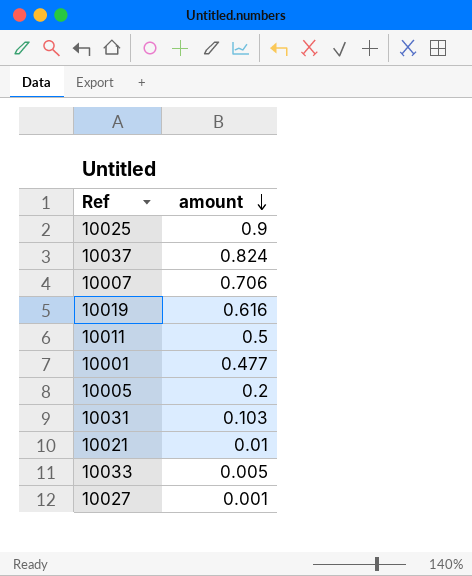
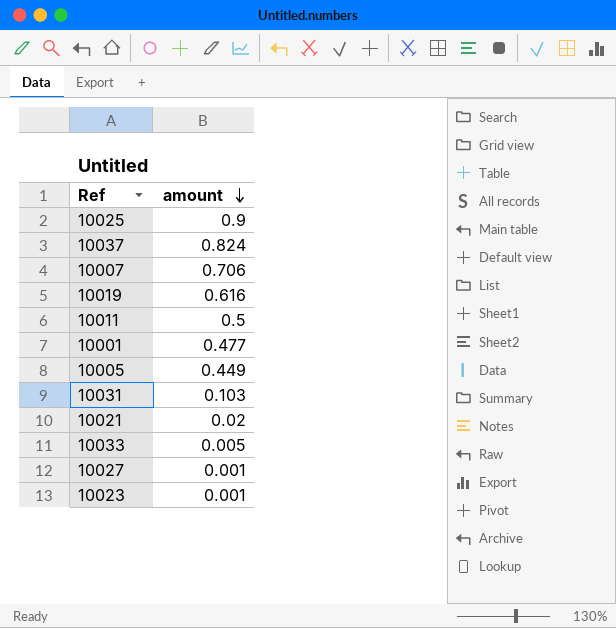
10005 | amount: 0.2 -> 0.449
10021 | amount: 0.01 -> 0.02
row 10023: none -> 0.001

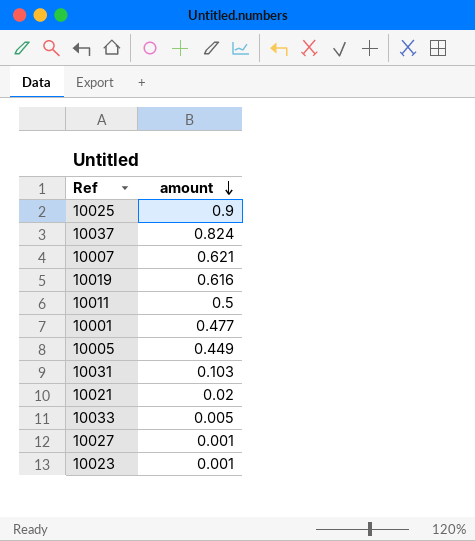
10007 | amount: 0.706 -> 0.621

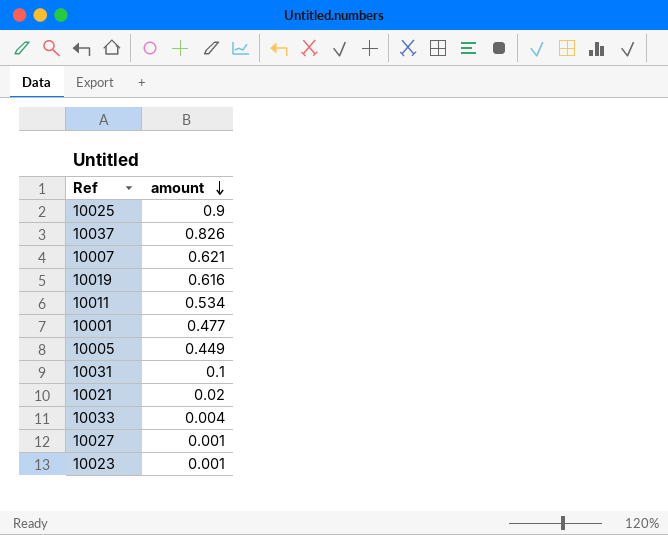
10037 | amount: 0.824 -> 0.826
10011 | amount: 0.5 -> 0.534
10031 | amount: 0.103 -> 0.1
10033 | amount: 0.005 -> 0.004

